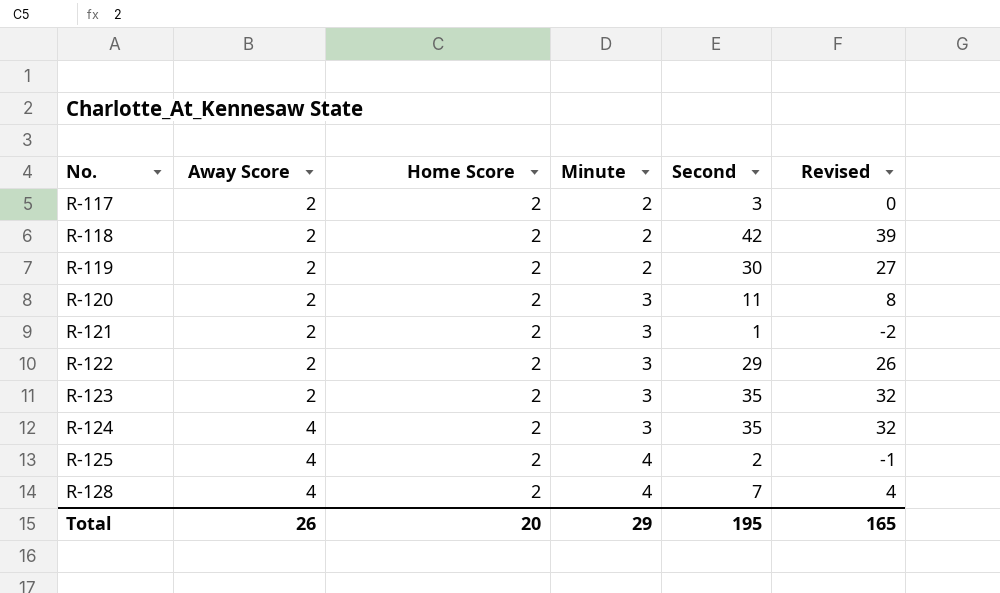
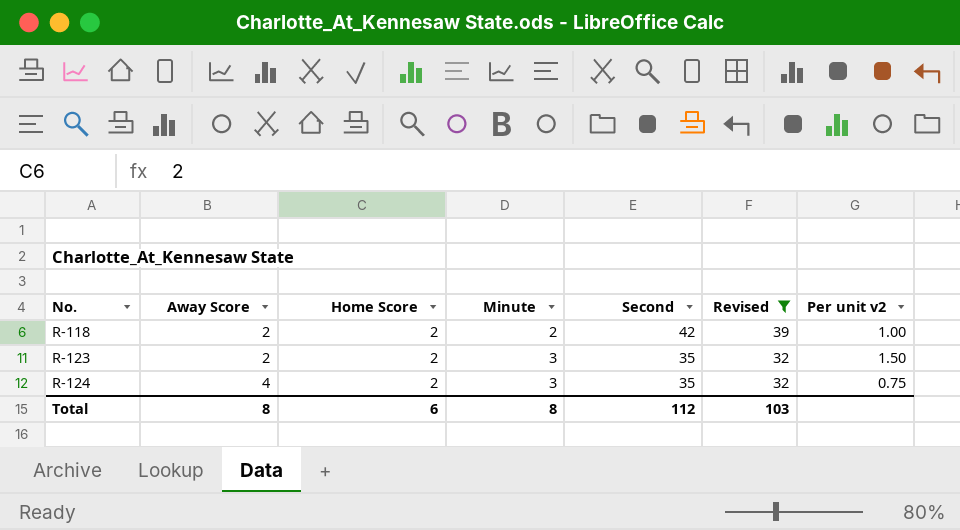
filter: none -> Revised >= 32
column Per unit v2 | formula: none -> [Minute] / [Away Score]
Total | Away Score: 26 -> 8
Total | Home Score: 20 -> 6
Total | Minute: 29 -> 8
Total | Second: 195 -> 112
Total | Revised: 165 -> 103

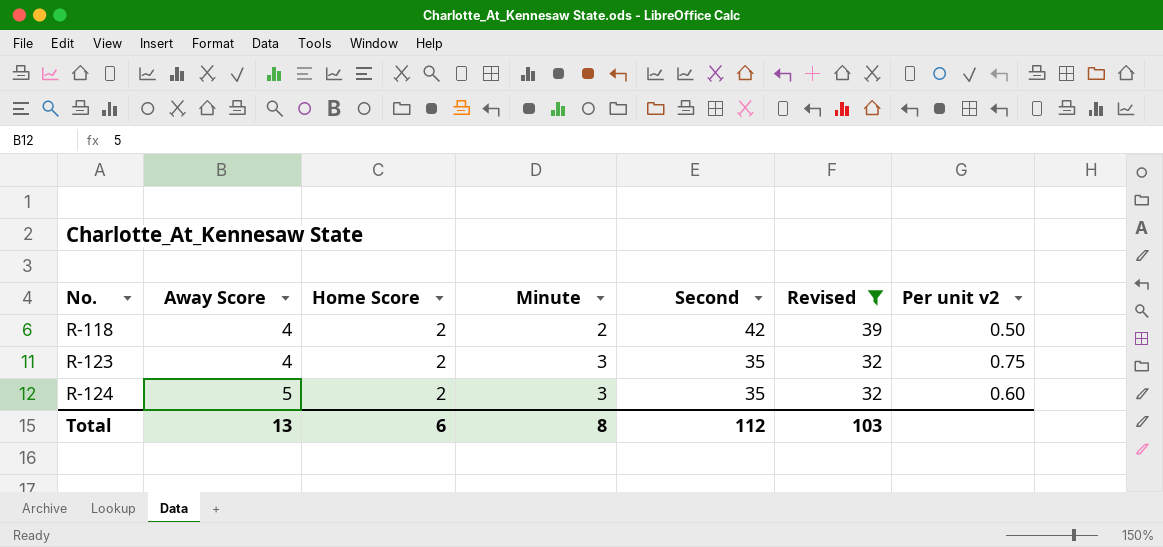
R-118 | Away Score: 2 -> 4
R-118 | Per unit v2: 1.00 -> 0.50
R-123 | Away Score: 2 -> 4
R-123 | Per unit v2: 1.50 -> 0.75
R-124 | Away Score: 4 -> 5
R-124 | Per unit v2: 0.75 -> 0.60
Total | Away Score: 8 -> 13

